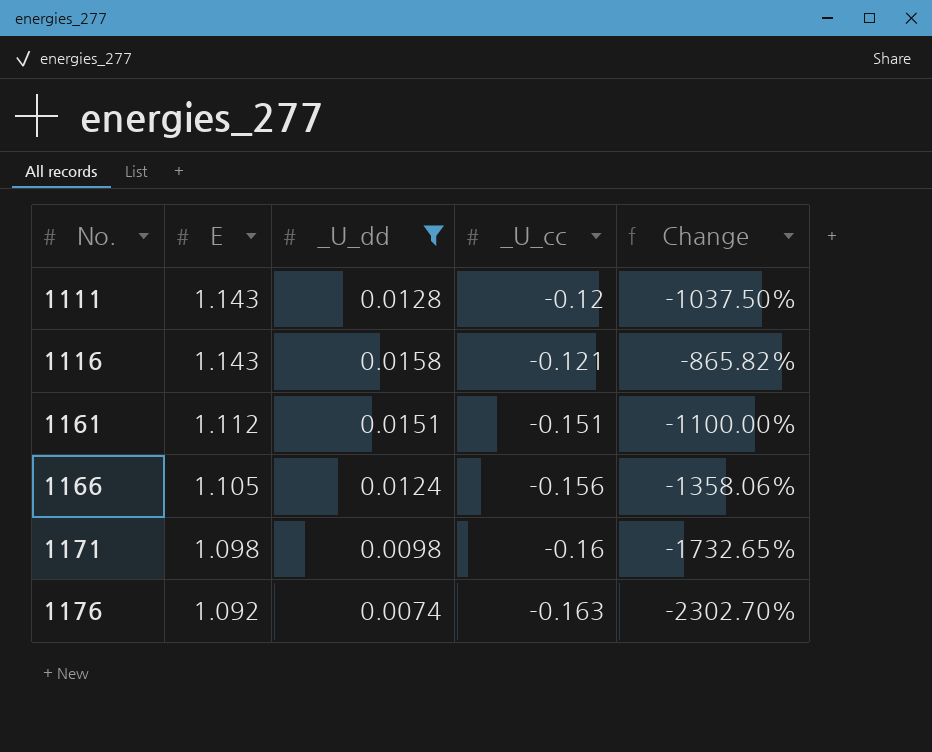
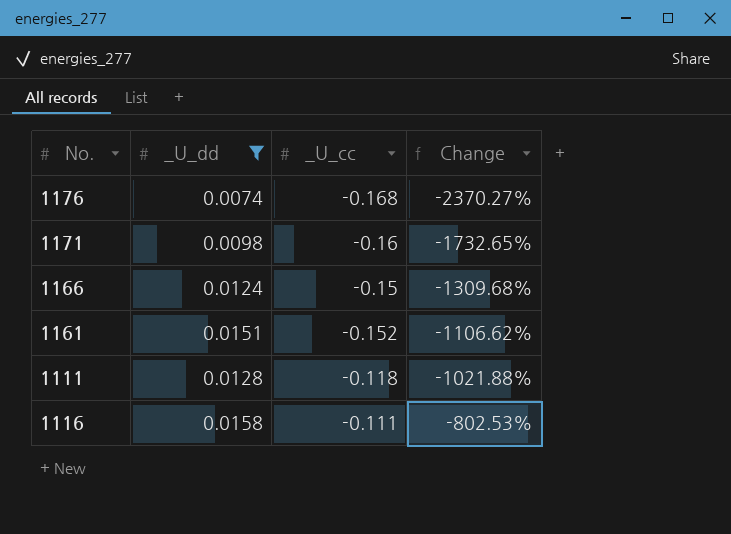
row order: No. ascending -> Change ascending
column E | position: 2 -> none
1176 | _U_cc: -0.163 -> -0.168
1176 | Change: -2302.70% -> -2370.27%
1166 | _U_cc: -0.156 -> -0.15
1166 | Change: -1358.06% -> -1309.68%
1161 | _U_cc: -0.151 -> -0.152
1161 | Change: -1100.00% -> -1106.62%
1111 | _U_cc: -0.12 -> -0.118
1111 | Change: -1037.50% -> -1021.88%
1116 | _U_cc: -0.121 -> -0.111
1116 | Change: -865.82% -> -802.53%

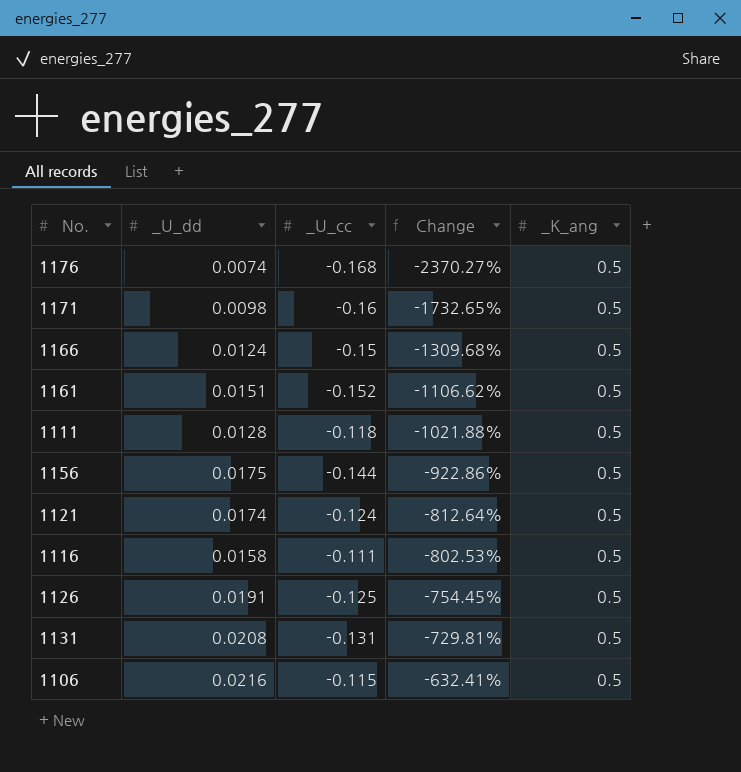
filter: _U_dd <= 0.0158 -> none
column _K_ang | position: none -> 5

